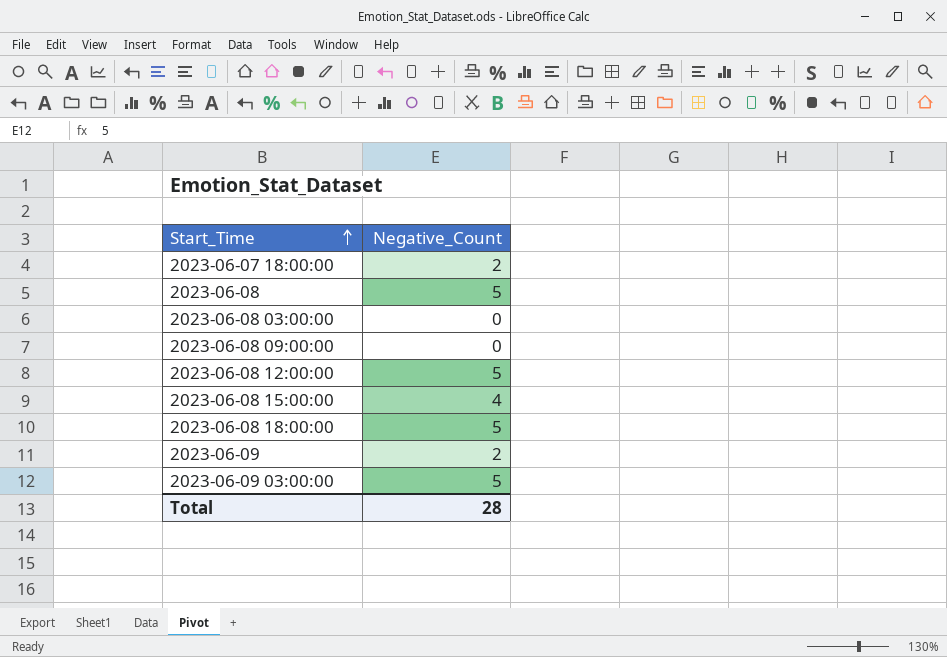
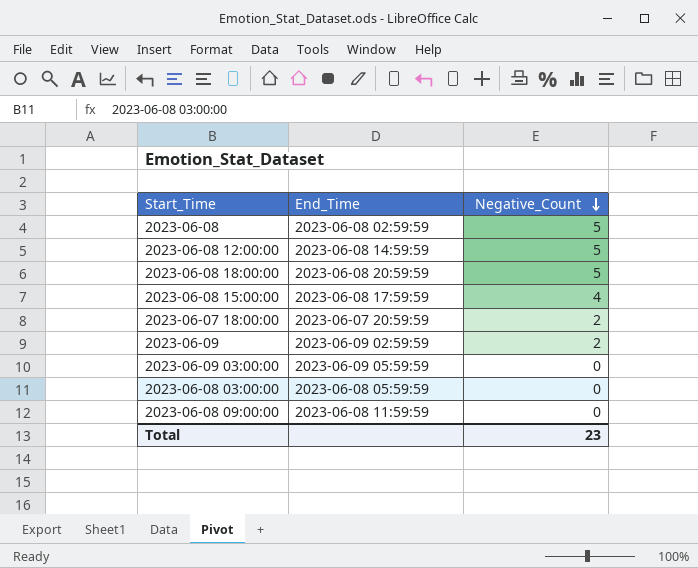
row order: Start_Time ascending -> Negative_Count descending
column End_Time | position: none -> 2
2023-06-09 03:00:00 | Negative_Count: 5 -> 0
Total | Negative_Count: 28 -> 23

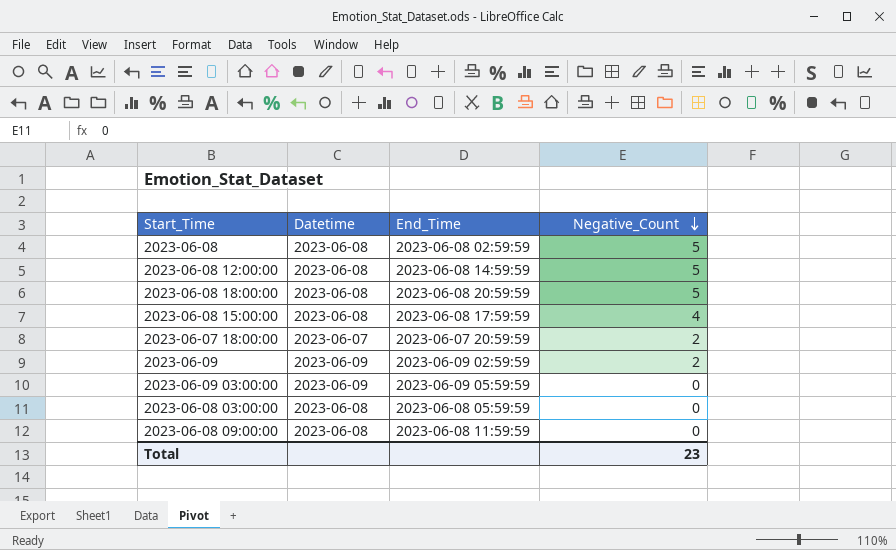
column Datetime | position: none -> 2

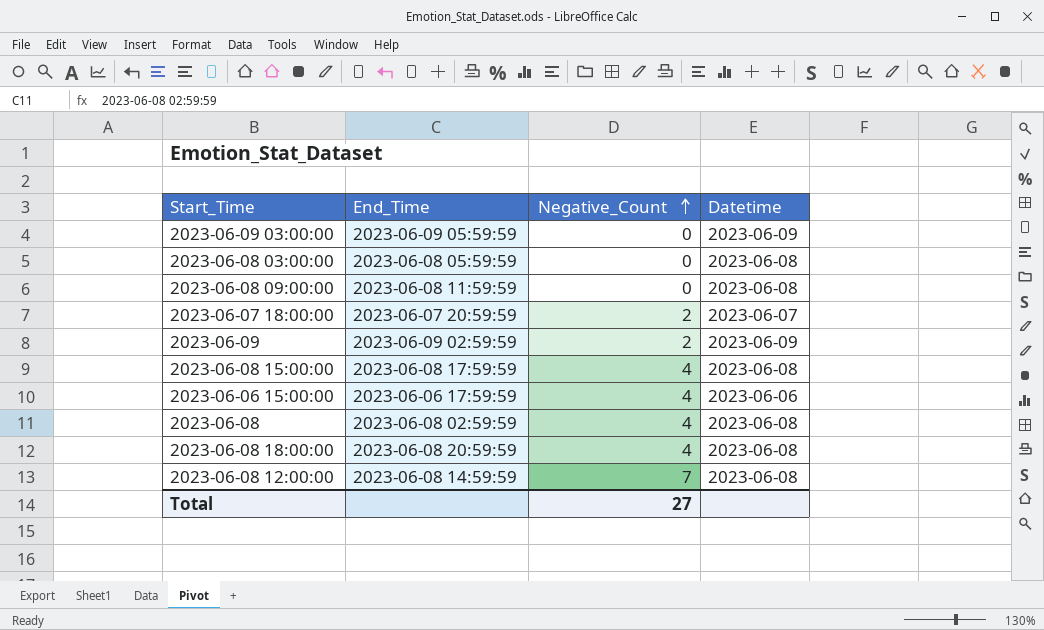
row order: Negative_Count descending -> Negative_Count ascending
column Datetime | position: 2 -> 4
row 2023-06-06 15:00:00: none -> 2023-06-06 17:59:59 | 4 | 2023-06-06
2023-06-08 | Negative_Count: 5 -> 4
2023-06-08 18:00:00 | Negative_Count: 5 -> 4
2023-06-08 12:00:00 | Negative_Count: 5 -> 7
Total | Negative_Count: 23 -> 27

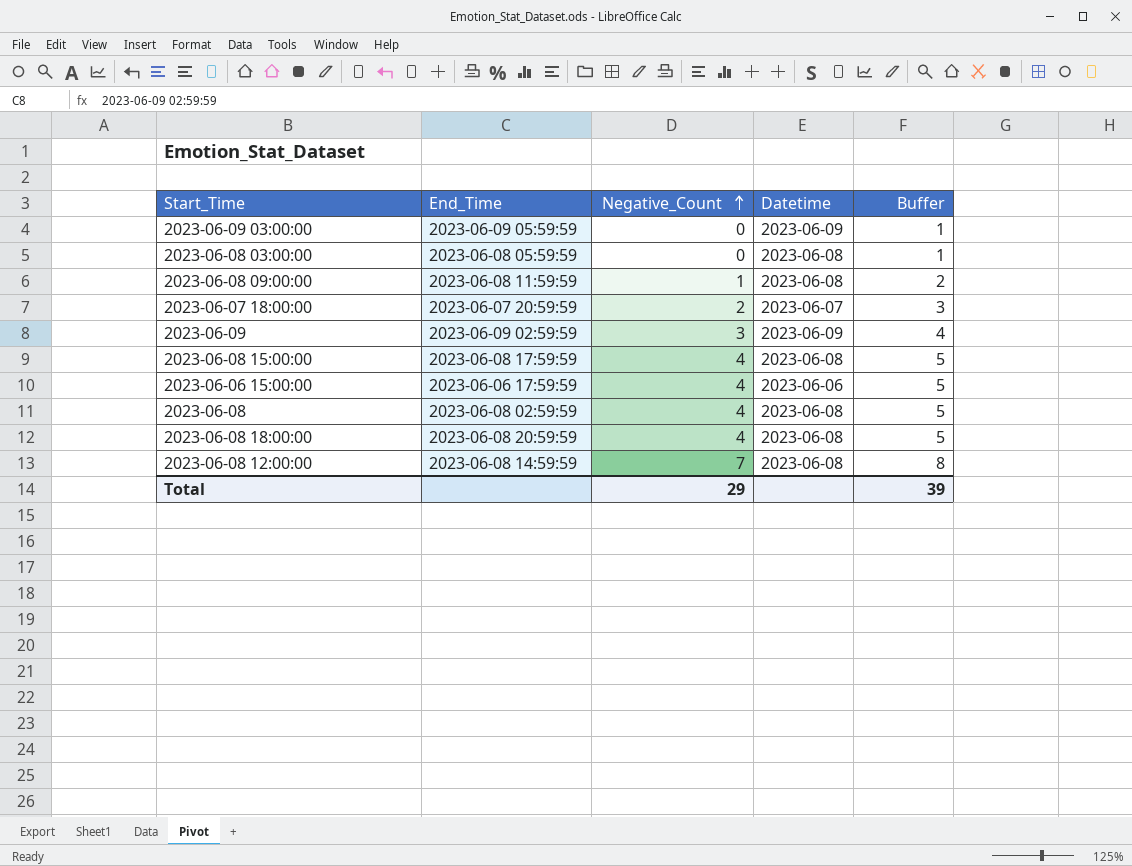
column Buffer | formula: none -> [Negative_Count] + 1
2023-06-08 09:00:00 | Negative_Count: 0 -> 1
2023-06-09 | Negative_Count: 2 -> 3
Total | Negative_Count: 27 -> 29

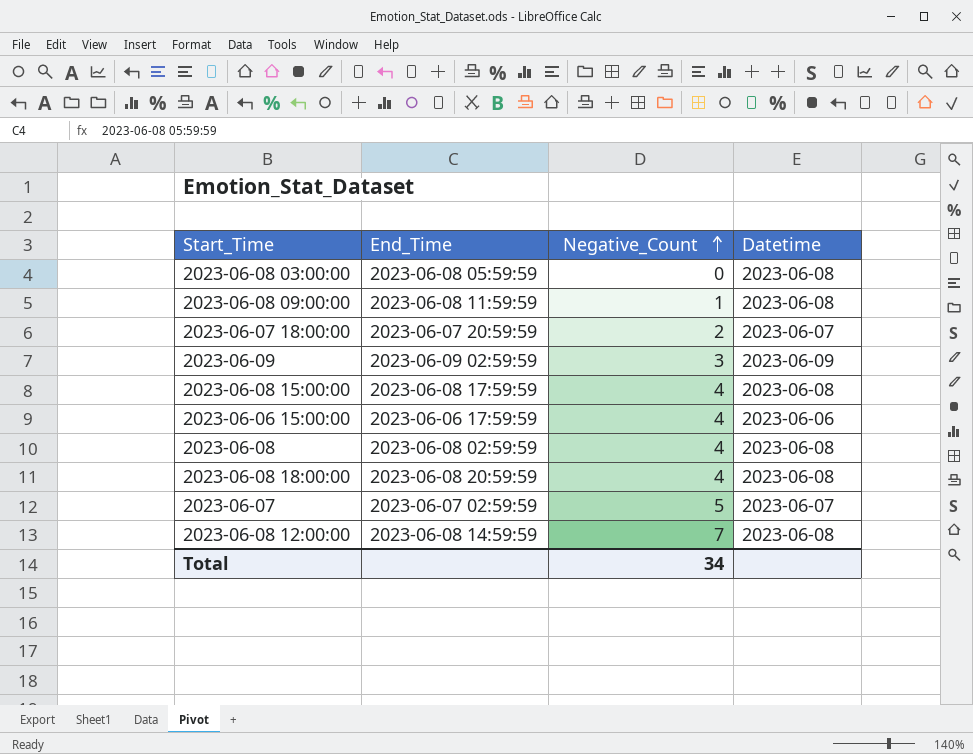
column Buffer | formula: [Negative_Count] + 1 -> none
row 2023-06-09 03:00:00: 2023-06-09 05:59:59 | 0 | 2023-06-09 | 1 -> none
row 2023-06-07: none -> 2023-06-07 02:59:59 | 5 | 2023-06-07
Total | Negative_Count: 29 -> 34

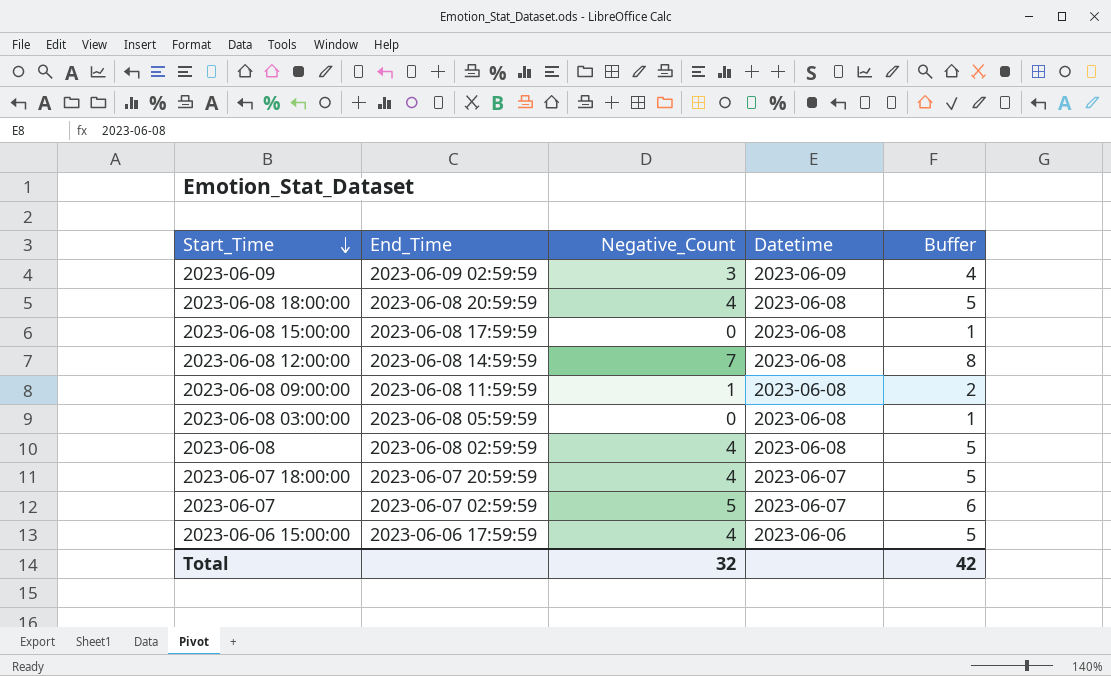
row order: Negative_Count ascending -> Start_Time descending
column Buffer | formula: none -> [Negative_Count] + 1
2023-06-08 15:00:00 | Negative_Count: 4 -> 0
2023-06-07 18:00:00 | Negative_Count: 2 -> 4
Total | Negative_Count: 34 -> 32

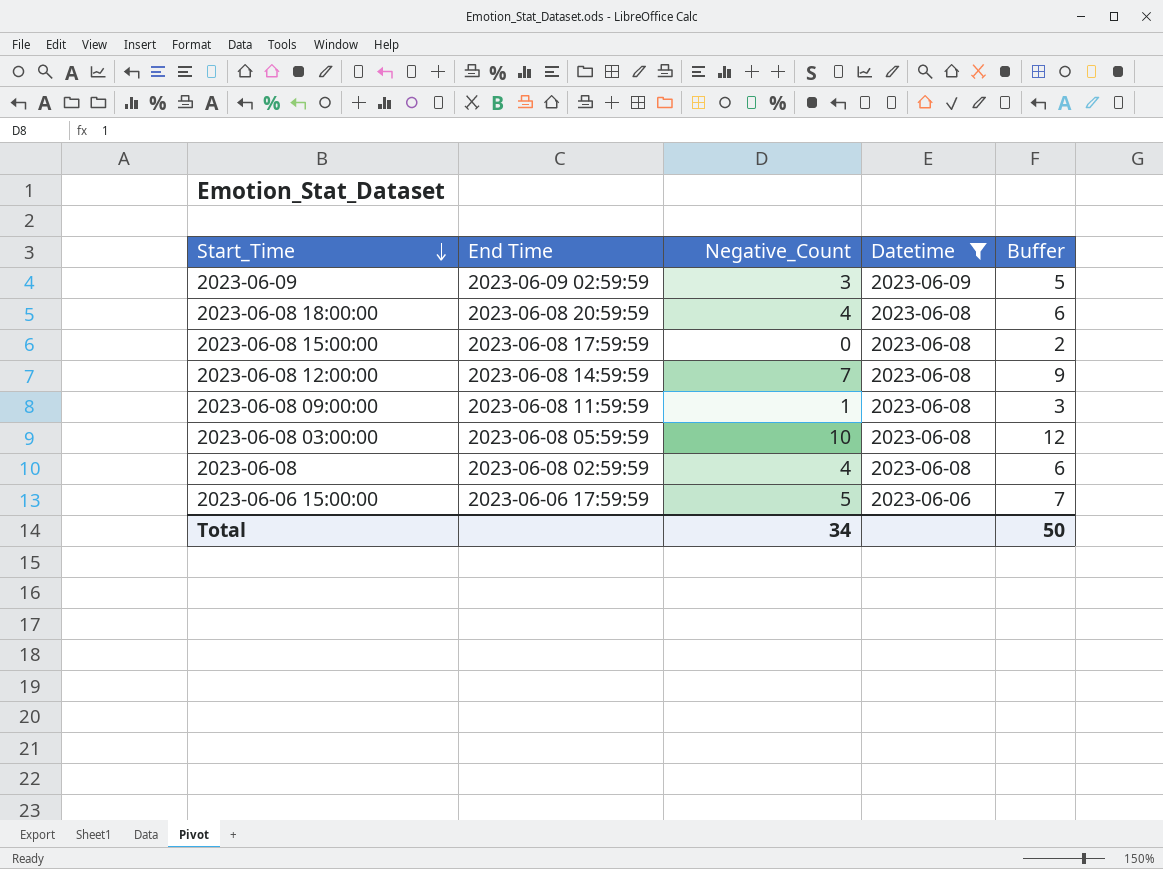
filter: none -> Datetime != 2023-06-07
column name: End_Time -> End Time
column Buffer | formula: [Negative_Count] + 1 -> [Negative_Count] + 2
2023-06-08 03:00:00 | Negative_Count: 0 -> 10
2023-06-06 15:00:00 | Negative_Count: 4 -> 5
Total | Negative_Count: 32 -> 34
Total | Buffer: 42 -> 50

